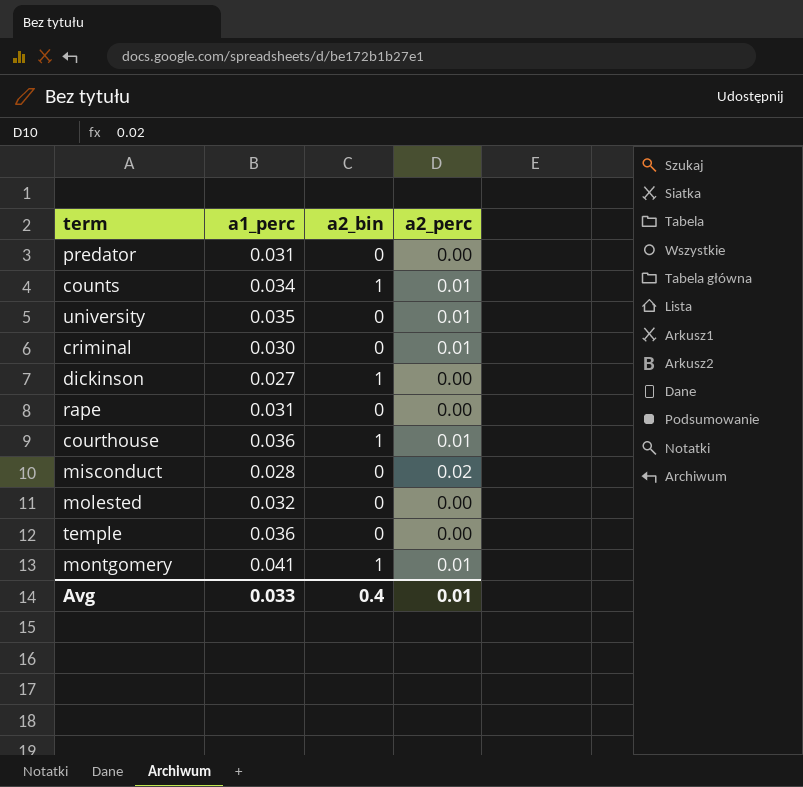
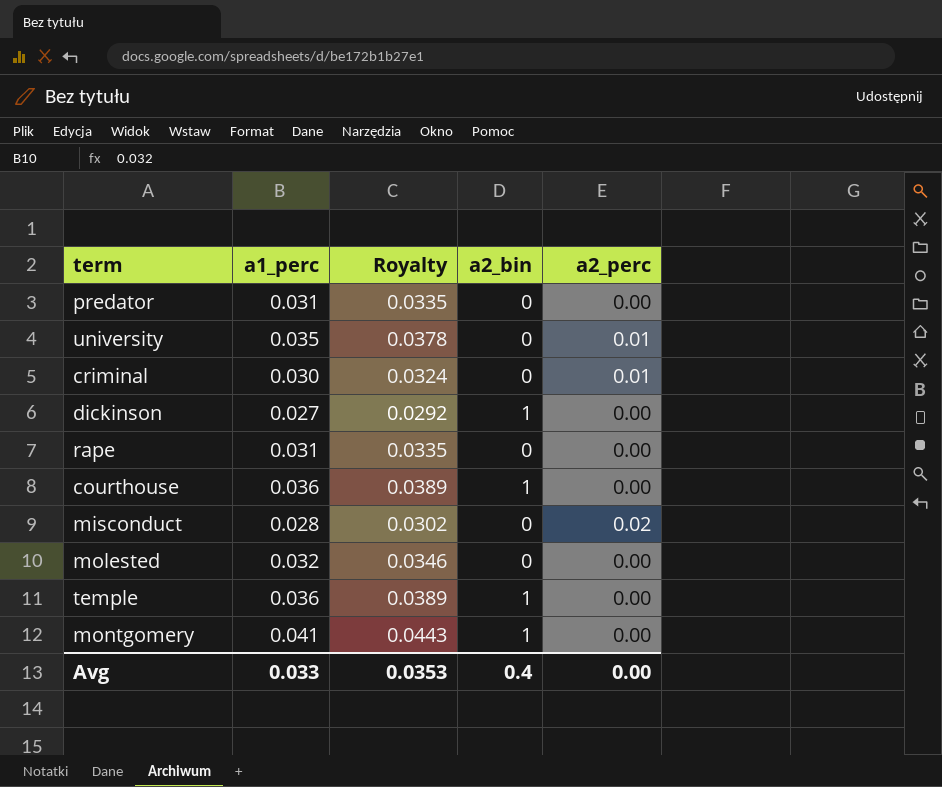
column Royalty | formula: none -> [a1_perc] * 1.08
row counts: 0.034 | 1 | 0.01 -> none
courthouse | a2_perc: 0.01 -> 0.00
temple | a2_bin: 0 -> 1
montgomery | a2_perc: 0.01 -> 0.00
Avg | a2_perc: 0.01 -> 0.00

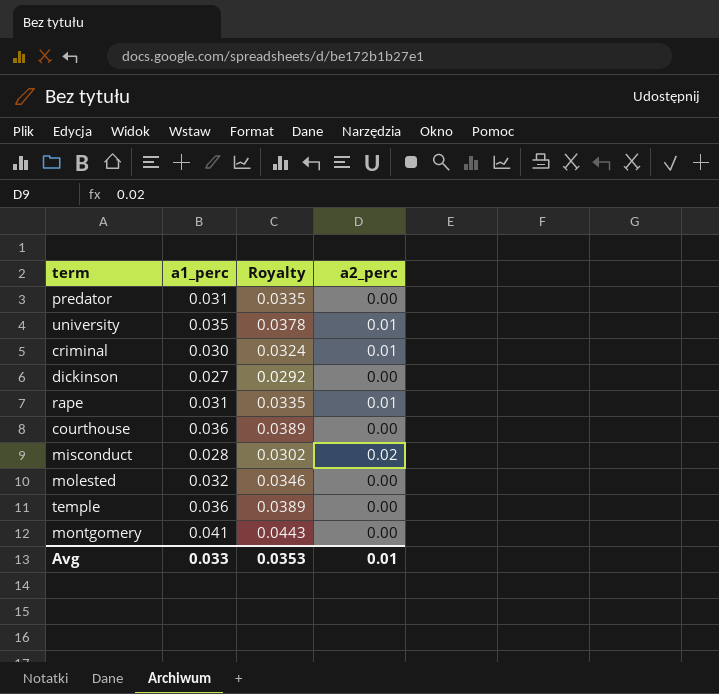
column a2_bin | position: 4 -> none
rape | a2_perc: 0.00 -> 0.01
Avg | a2_perc: 0.00 -> 0.01

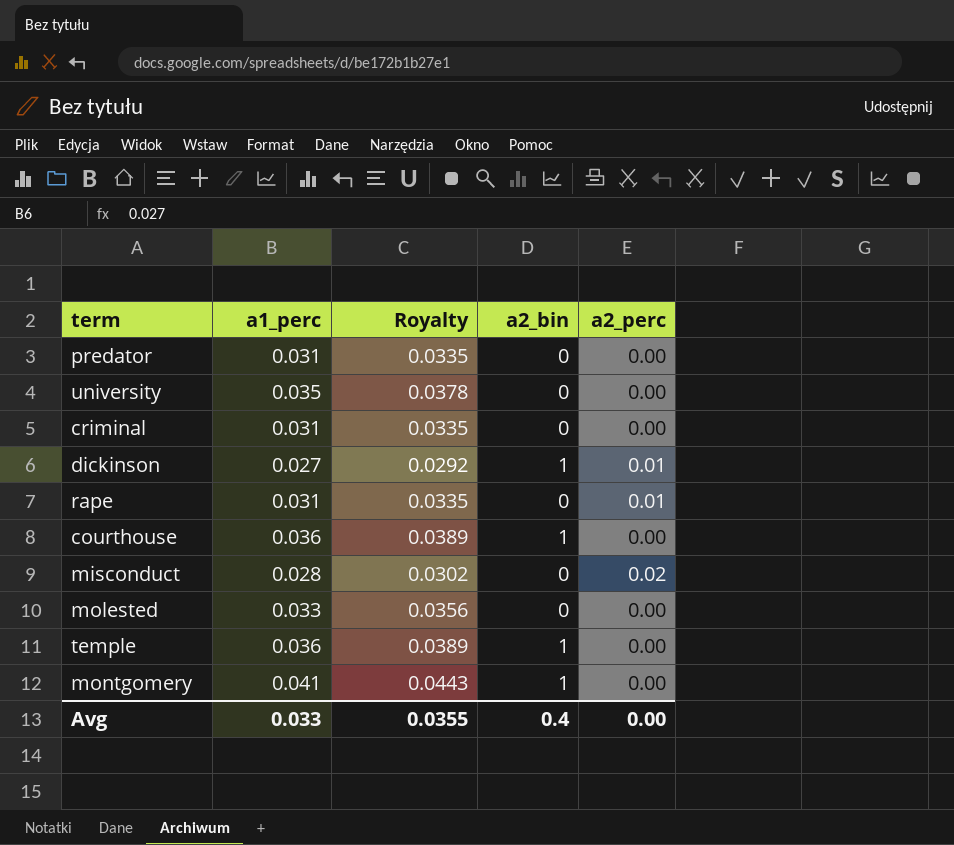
column a2_bin | position: none -> 4
university | a2_perc: 0.01 -> 0.00
criminal | a1_perc: 0.030 -> 0.031
criminal | Royalty: 0.0324 -> 0.0335
criminal | a2_perc: 0.01 -> 0.00
dickinson | a2_perc: 0.00 -> 0.01
molested | a1_perc: 0.032 -> 0.033
molested | Royalty: 0.0346 -> 0.0356
Avg | Royalty: 0.0353 -> 0.0355
Avg | a2_perc: 0.01 -> 0.00

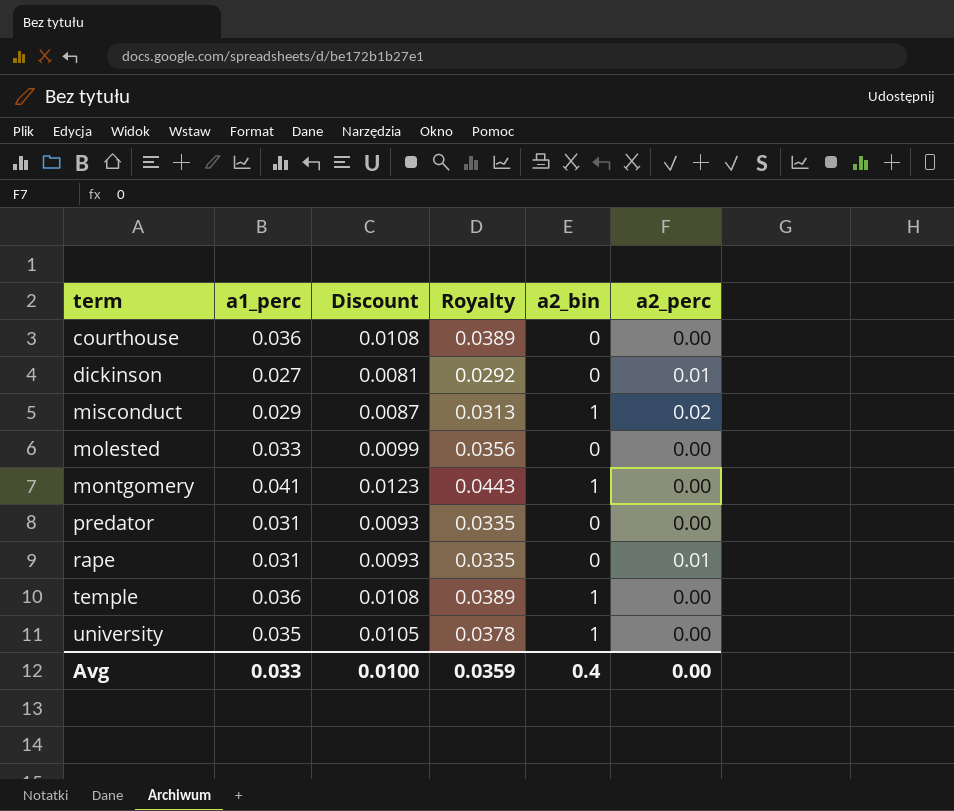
row order: none -> term ascending
column Discount | formula: none -> [a1_perc] * 0.3
row criminal: 0.031 | 0.0335 | 0 | 0.00 -> none
courthouse | a2_bin: 1 -> 0
dickinson | a2_bin: 1 -> 0
misconduct | a1_perc: 0.028 -> 0.029
misconduct | Royalty: 0.0302 -> 0.0313
misconduct | a2_bin: 0 -> 1
university | a2_bin: 0 -> 1
Avg | Royalty: 0.0355 -> 0.0359

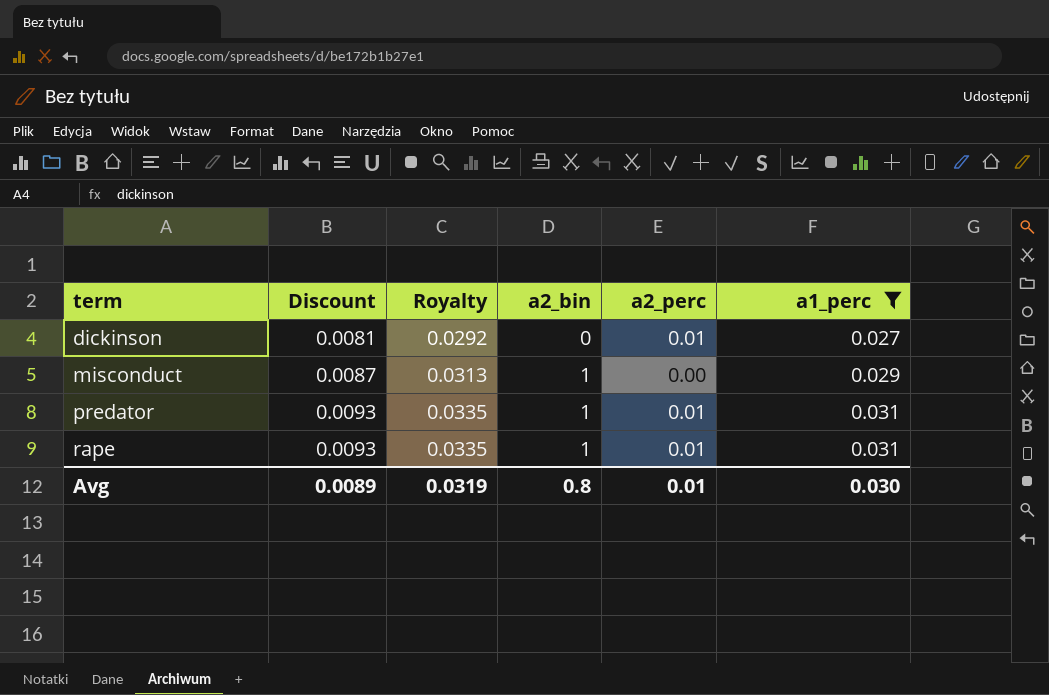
filter: none -> a1_perc <= 0.031
column a1_perc | position: 2 -> 6
misconduct | a2_perc: 0.02 -> 0.00
predator | a2_bin: 0 -> 1
predator | a2_perc: 0.00 -> 0.01
rape | a2_bin: 0 -> 1
Avg | Discount: 0.0100 -> 0.0089
Avg | Royalty: 0.0359 -> 0.0319
Avg | a2_bin: 0.4 -> 0.8
Avg | a2_perc: 0.00 -> 0.01
Avg | a1_perc: 0.033 -> 0.030

